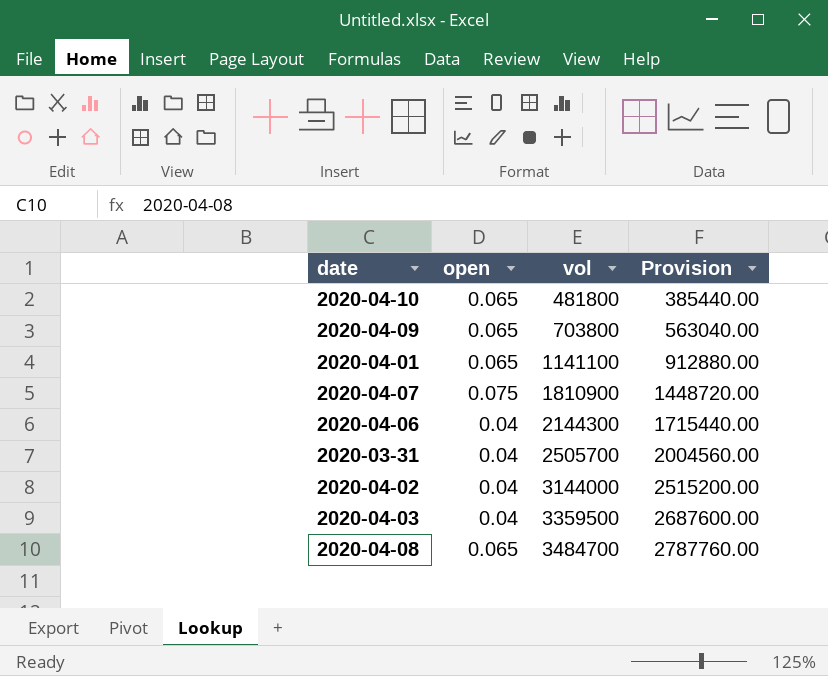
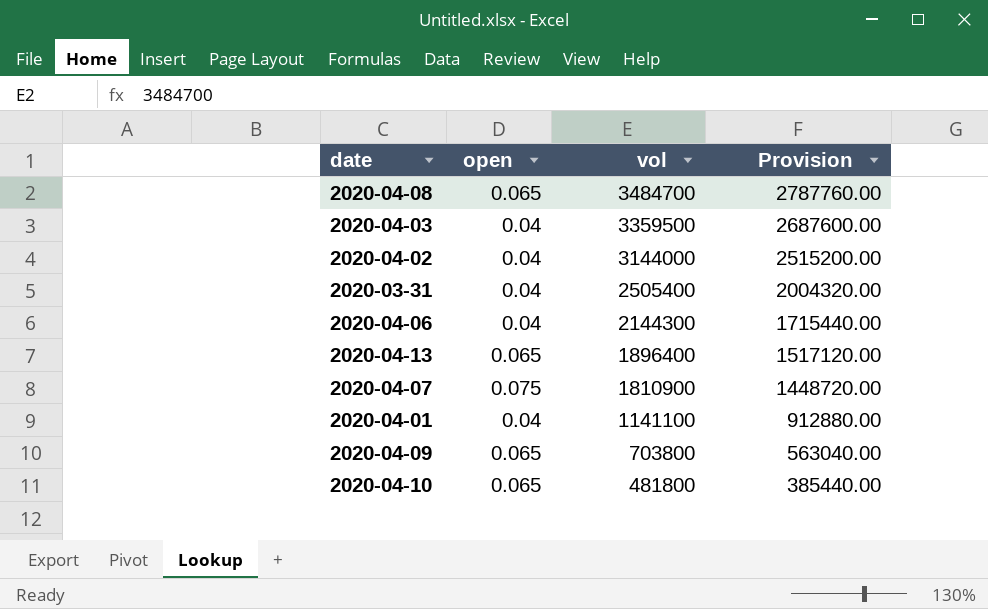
row order: vol ascending -> vol descending
2020-03-31 | vol: 2505700 -> 2505400
2020-03-31 | Provision: 2004560.00 -> 2004320.00
row 2020-04-13: none -> 0.065 | 1896400 | 1517120.00
2020-04-01 | open: 0.065 -> 0.04

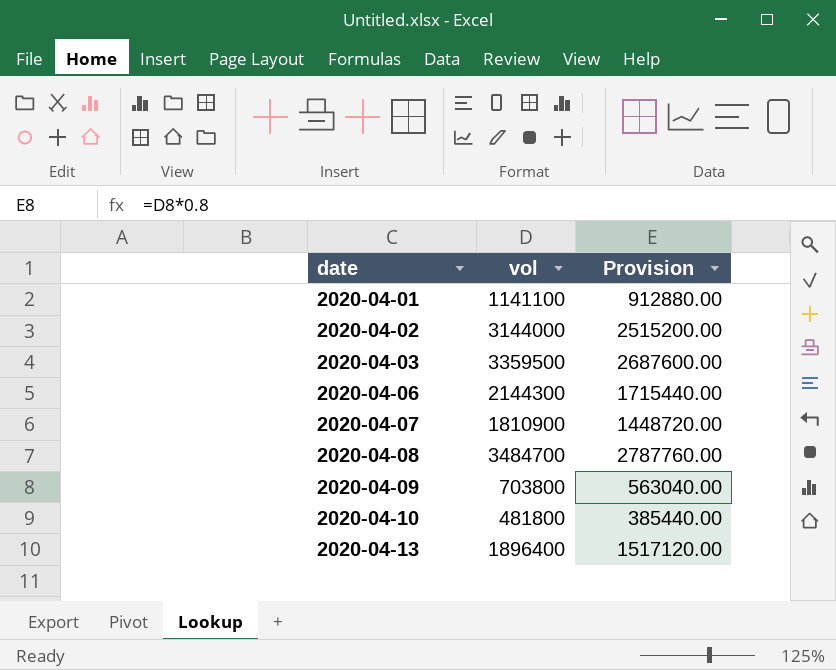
row order: vol descending -> date ascending
column open | position: 2 -> none
row 2020-03-31: 0.04 | 2505400 | 2004320.00 -> none

